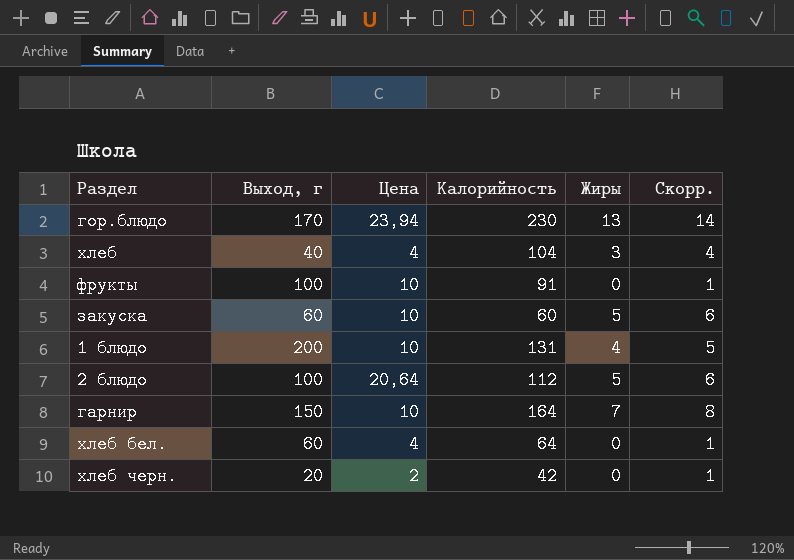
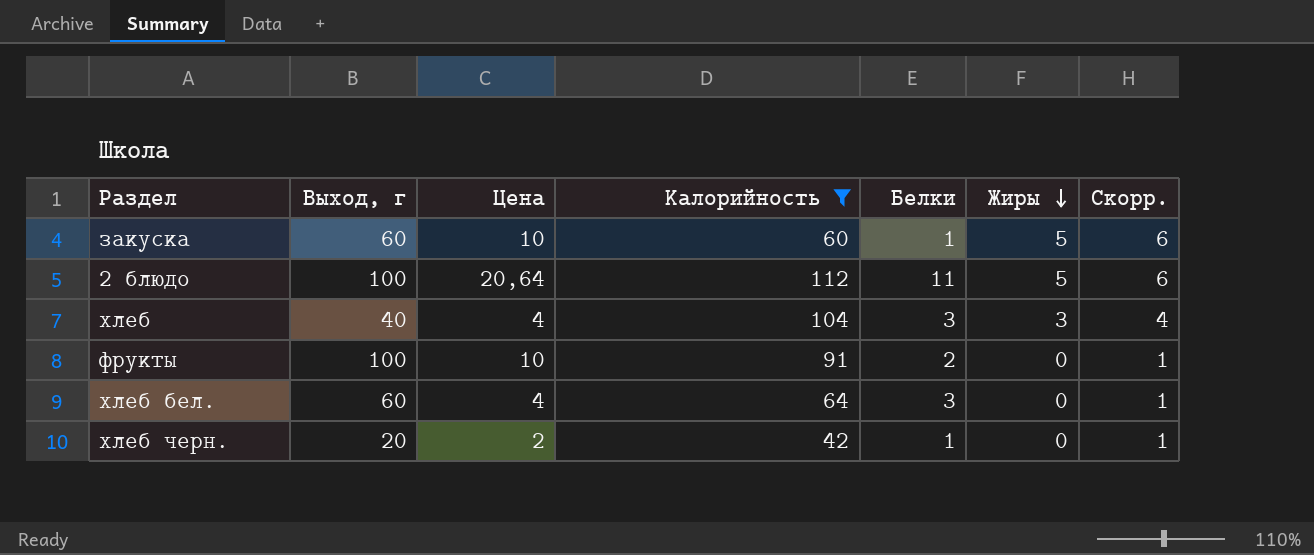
filter: none -> Калорийность <= 112
row order: none -> Жиры descending
column Белки | position: none -> 5

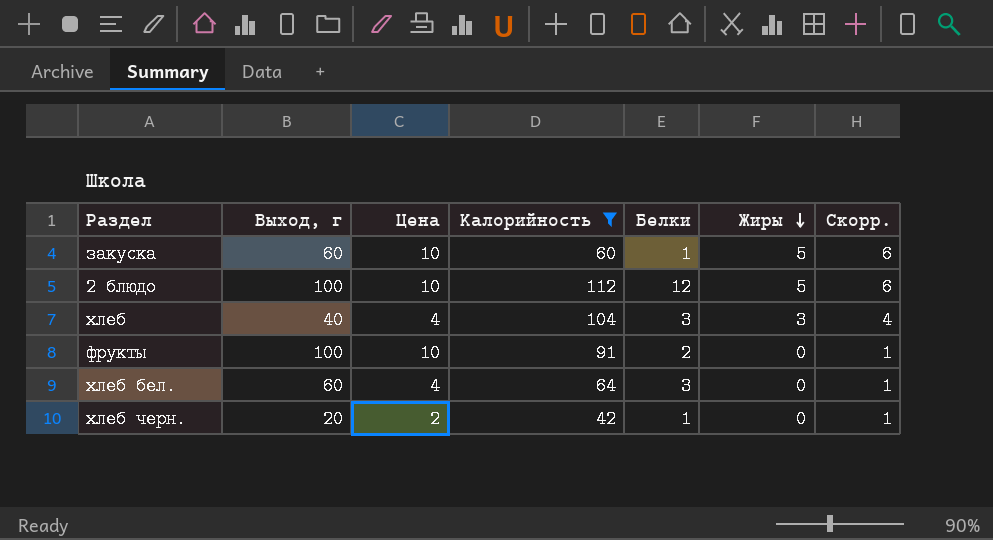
2 блюдо | Цена: 20,64 -> 10
2 блюдо | Белки: 11 -> 12

